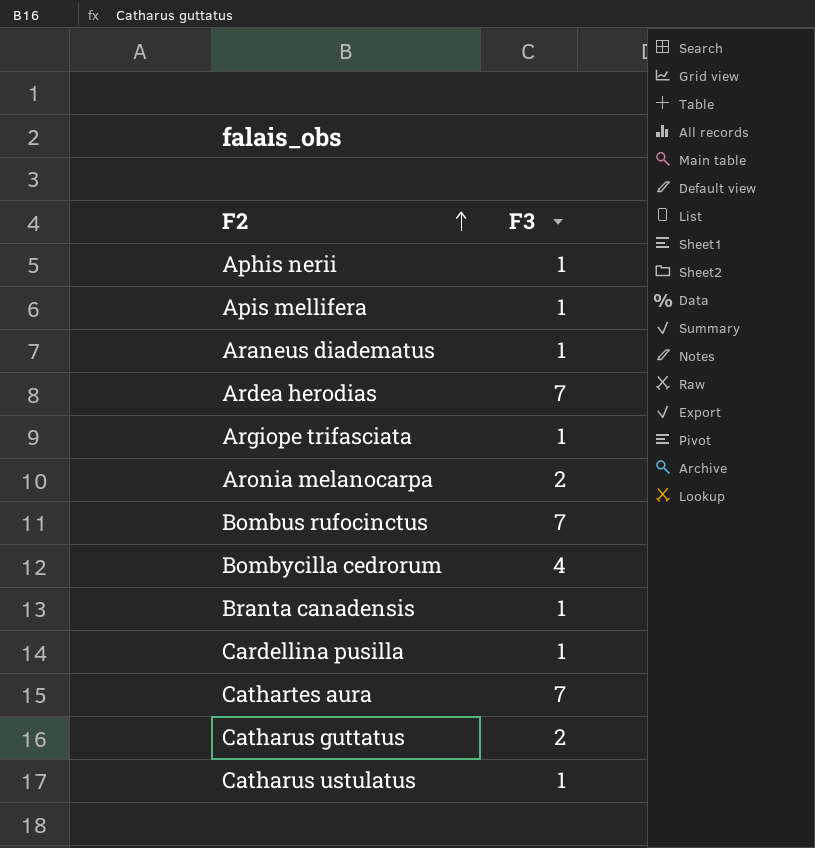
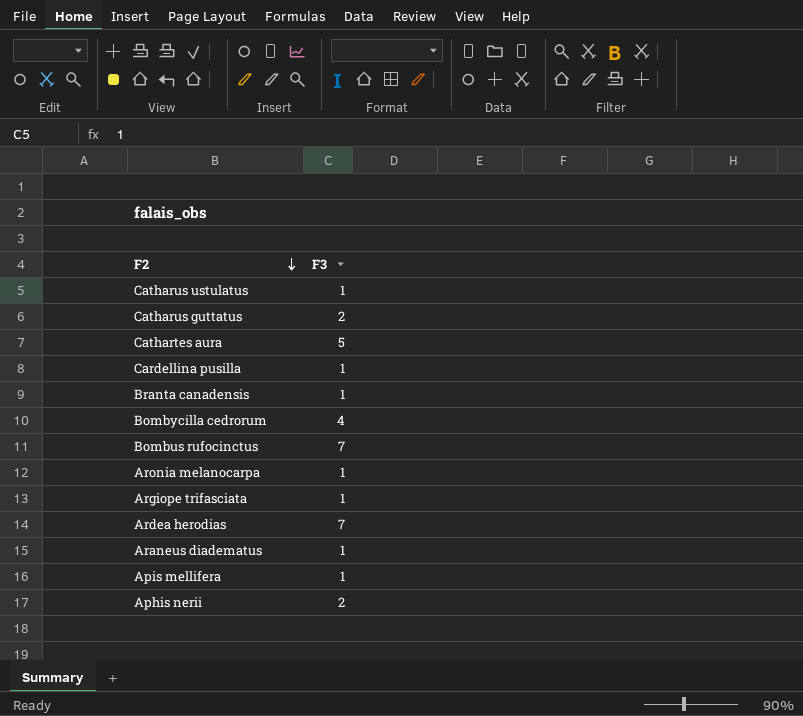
row order: F2 ascending -> F2 descending
Cathartes aura | F3: 7 -> 5
Aronia melanocarpa | F3: 2 -> 1
Aphis nerii | F3: 1 -> 2

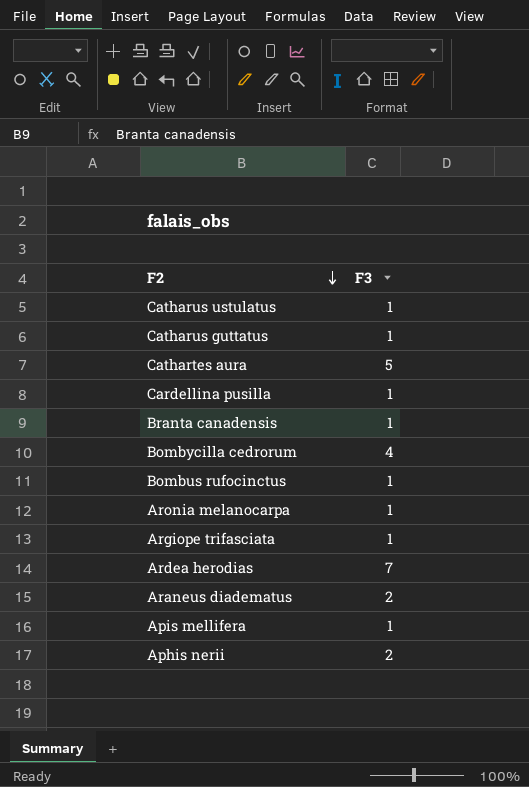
Catharus guttatus | F3: 2 -> 1
Bombus rufocinctus | F3: 7 -> 1
Araneus diadematus | F3: 1 -> 2

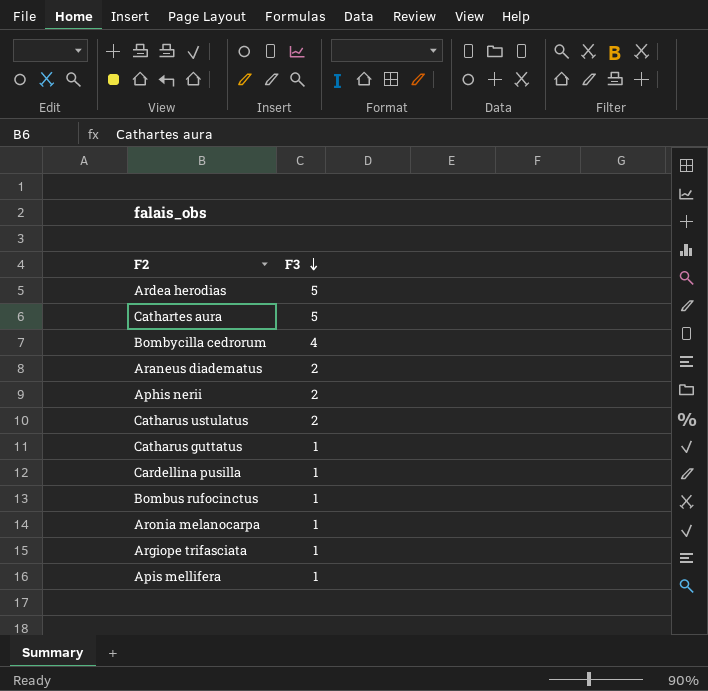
row order: F2 descending -> F3 descending
row Branta canadensis: 1 -> none
Ardea herodias | F3: 7 -> 5
Catharus ustulatus | F3: 1 -> 2

